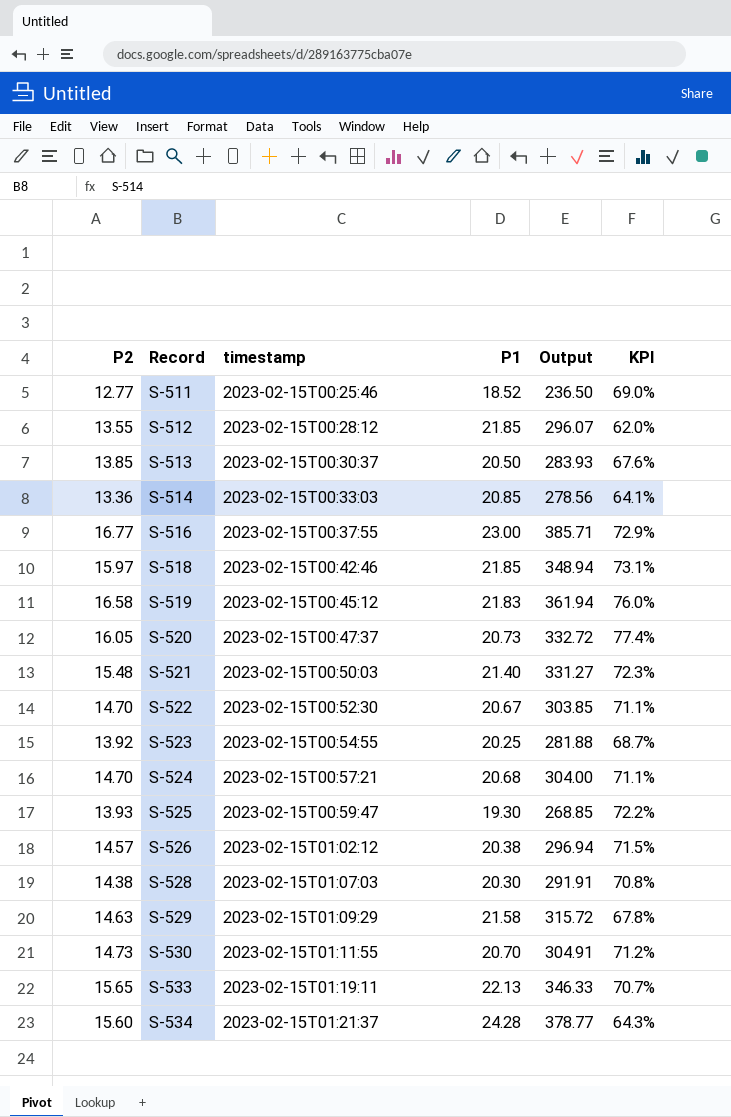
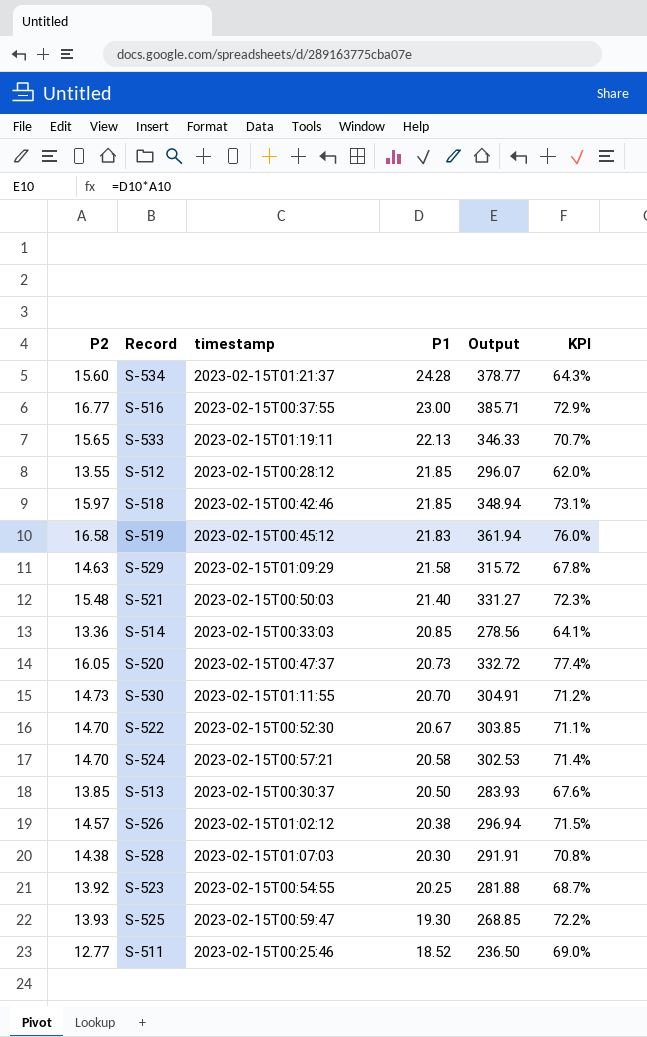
row order: Record ascending -> P1 descending
S-524 | P1: 20.68 -> 20.58
S-524 | Output: 304.00 -> 302.53
S-524 | KPI: 71.1% -> 71.4%

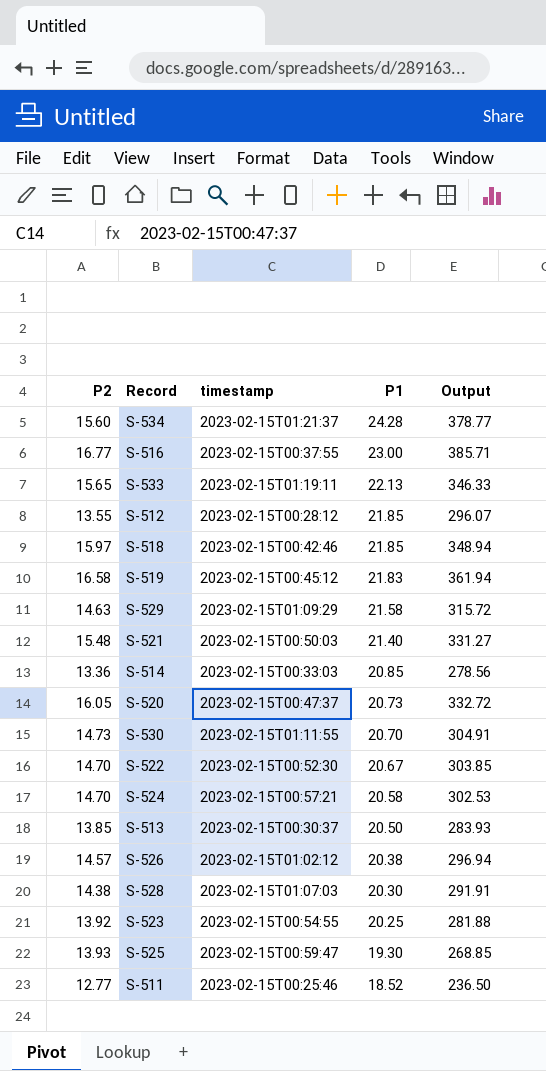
column KPI | formula: [P2] / [P1] -> none

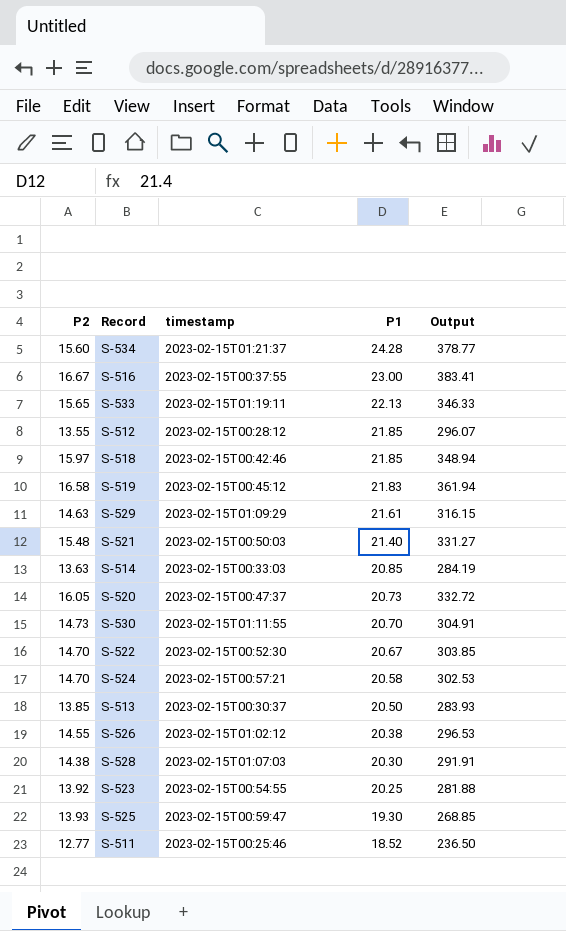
S-516 | P2: 16.77 -> 16.67
S-516 | Output: 385.71 -> 383.41
S-529 | P1: 21.58 -> 21.61
S-529 | Output: 315.72 -> 316.15
S-514 | P2: 13.36 -> 13.63
S-514 | Output: 278.56 -> 284.19
S-526 | P2: 14.57 -> 14.55
S-526 | Output: 296.94 -> 296.53

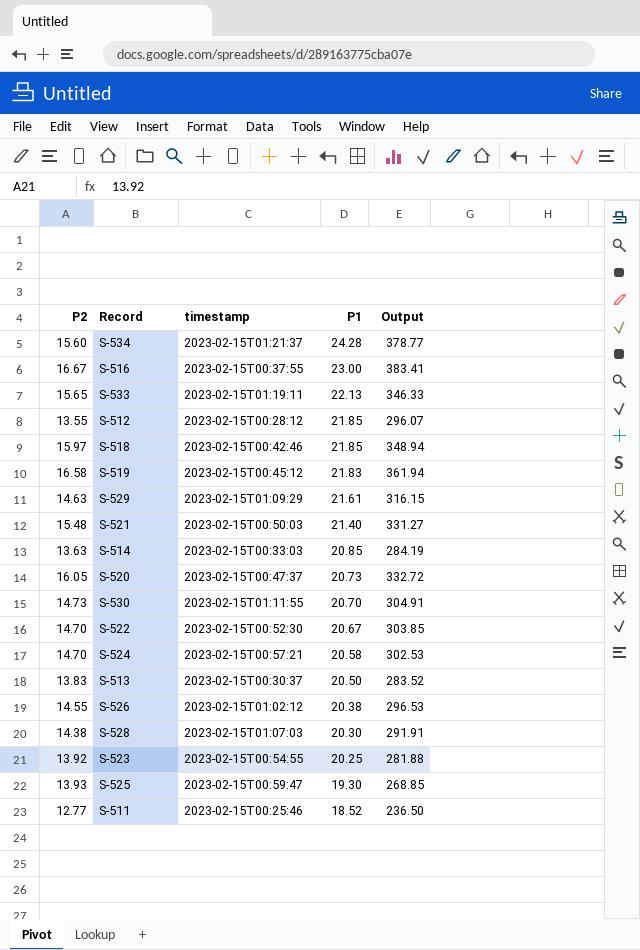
S-513 | P2: 13.85 -> 13.83
S-513 | Output: 283.93 -> 283.52

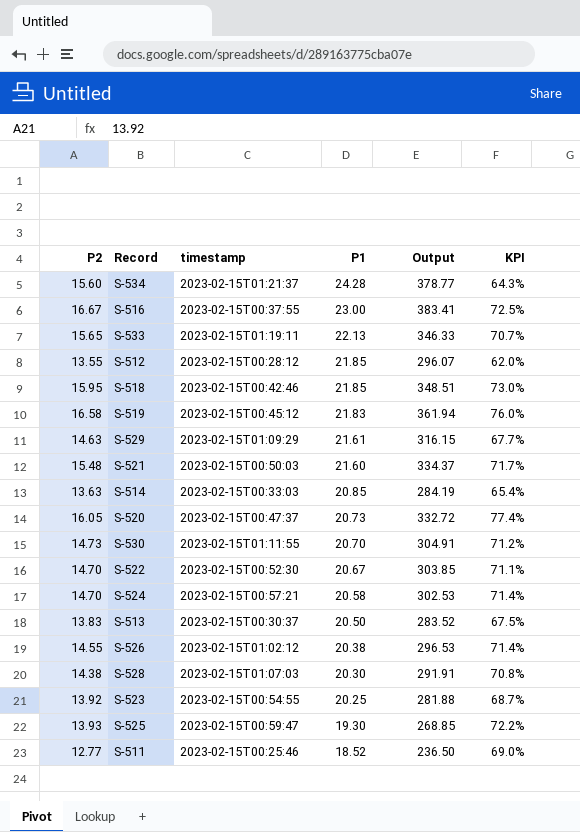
column KPI | formula: none -> [P2] / [P1]
S-518 | P2: 15.97 -> 15.95
S-518 | Output: 348.94 -> 348.51
S-521 | P1: 21.40 -> 21.60
S-521 | Output: 331.27 -> 334.37

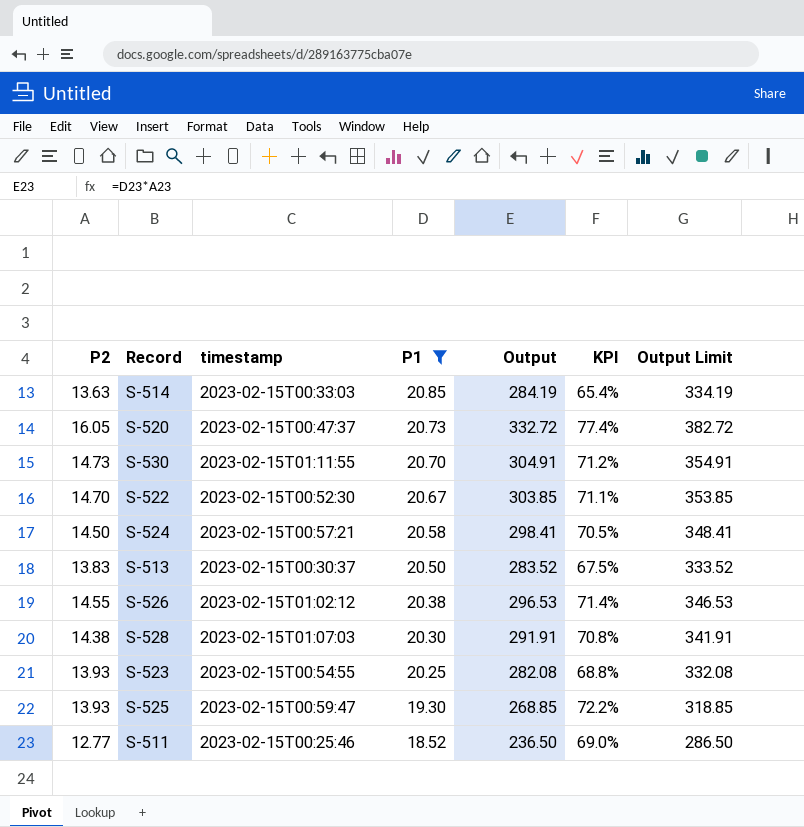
filter: none -> P1 <= 20.85
column Output Limit | formula: none -> [Output] + 50
S-524 | P2: 14.70 -> 14.50
S-524 | Output: 302.53 -> 298.41
S-524 | KPI: 71.4% -> 70.5%
S-523 | P2: 13.92 -> 13.93
S-523 | Output: 281.88 -> 282.08
S-523 | KPI: 68.7% -> 68.8%

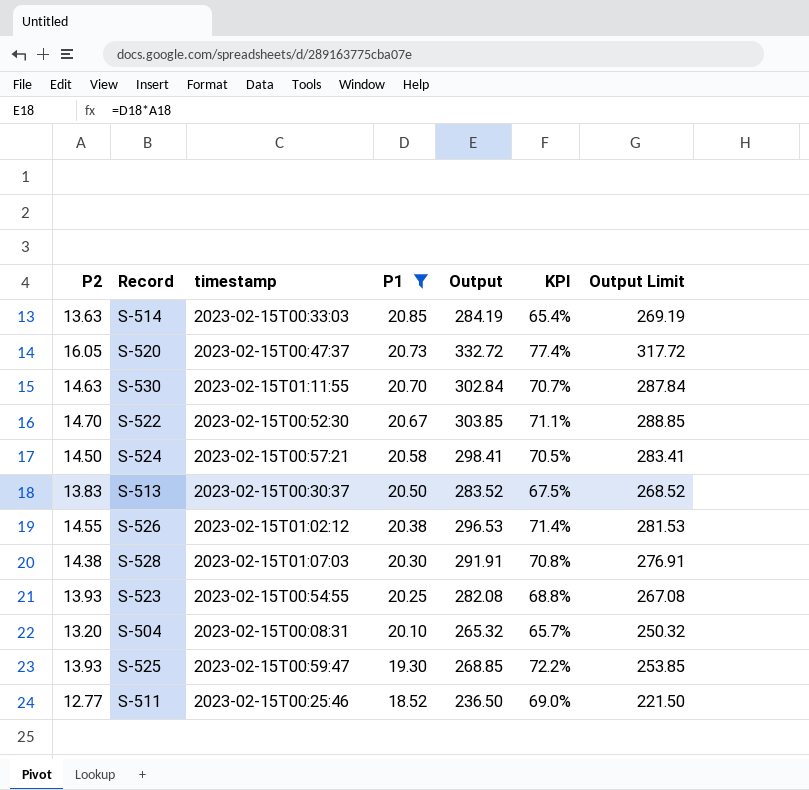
column Output Limit | formula: [Output] + 50 -> [Output] - 15
S-530 | P2: 14.73 -> 14.63
S-530 | Output: 304.91 -> 302.84
S-530 | KPI: 71.2% -> 70.7%
row S-504: none -> 13.20 | 2023-02-15T00:08:31 | 20.10 | 265.32 | 65.7% | 250.32

